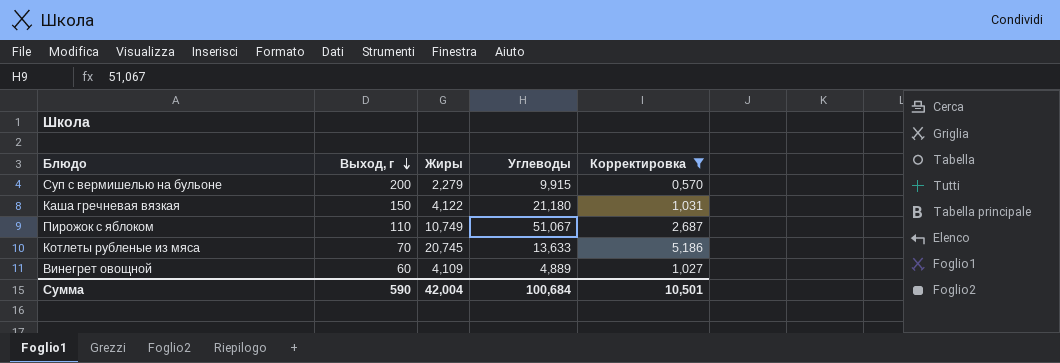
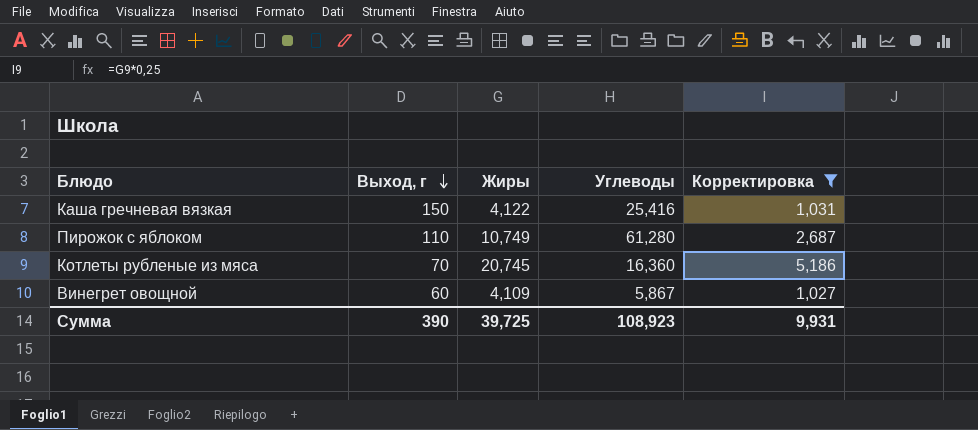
row Суп с вермишелью на бульоне: 200 | 2,279 | 9,915 | 0,570 -> none
Каша гречневая вязкая | Углеводы: 21,180 -> 25,416
Пирожок с яблоком | Углеводы: 51,067 -> 61,280
Котлеты рубленые из мяса | Углеводы: 13,633 -> 16,360
Винегрет овощной | Углеводы: 4,889 -> 5,867
Сумма | Выход, г: 590 -> 390
Сумма | Жиры: 42,004 -> 39,725
Сумма | Углеводы: 100,684 -> 108,923
Сумма | Корректировка: 10,501 -> 9,931

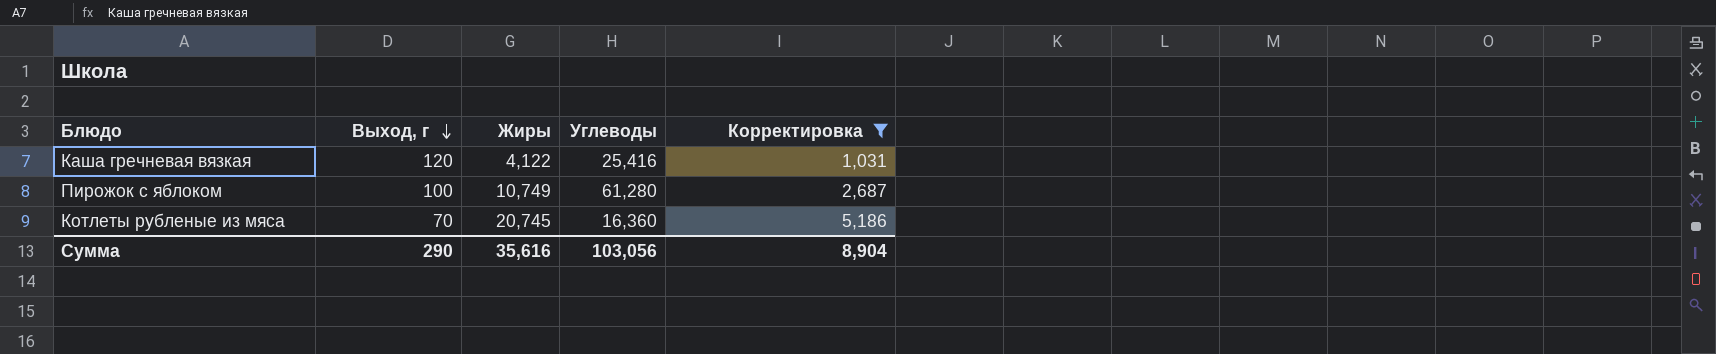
row Винегрет овощной: 60 | 4,109 | 5,867 | 1,027 -> none
Каша гречневая вязкая | Выход, г: 150 -> 120
Пирожок с яблоком | Выход, г: 110 -> 100
Сумма | Выход, г: 390 -> 290
Сумма | Жиры: 39,725 -> 35,616
Сумма | Углеводы: 108,923 -> 103,056
Сумма | Корректировка: 9,931 -> 8,904

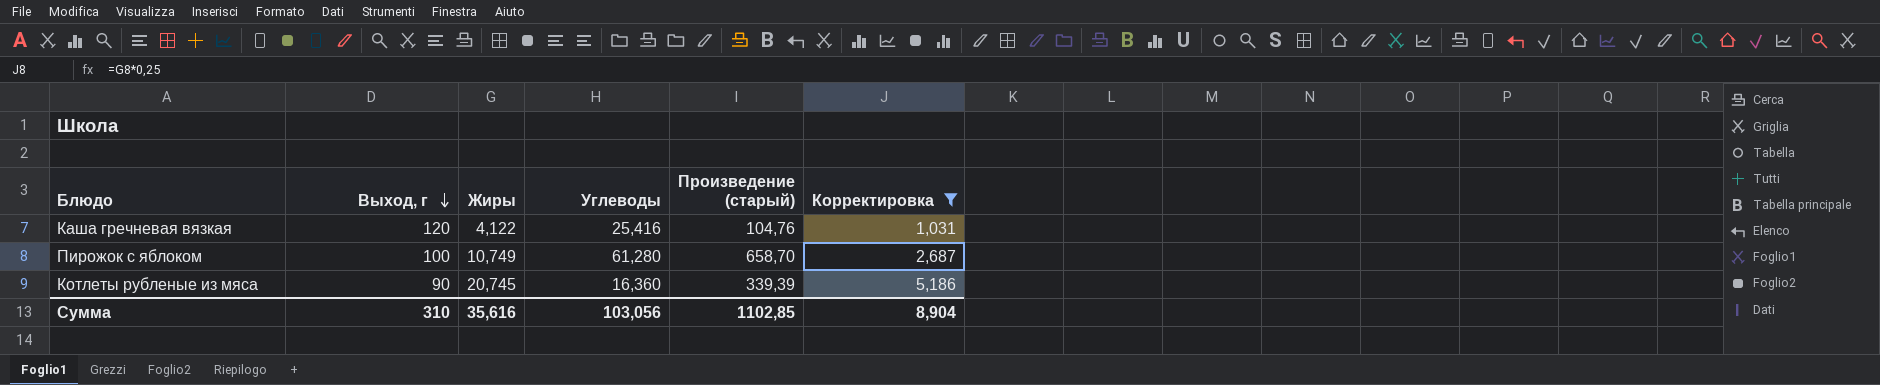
column Произведение (старый) | formula: none -> [Жиры] * [Углеводы]
Котлеты рубленые из мяса | Выход, г: 70 -> 90
Сумма | Выход, г: 290 -> 310

